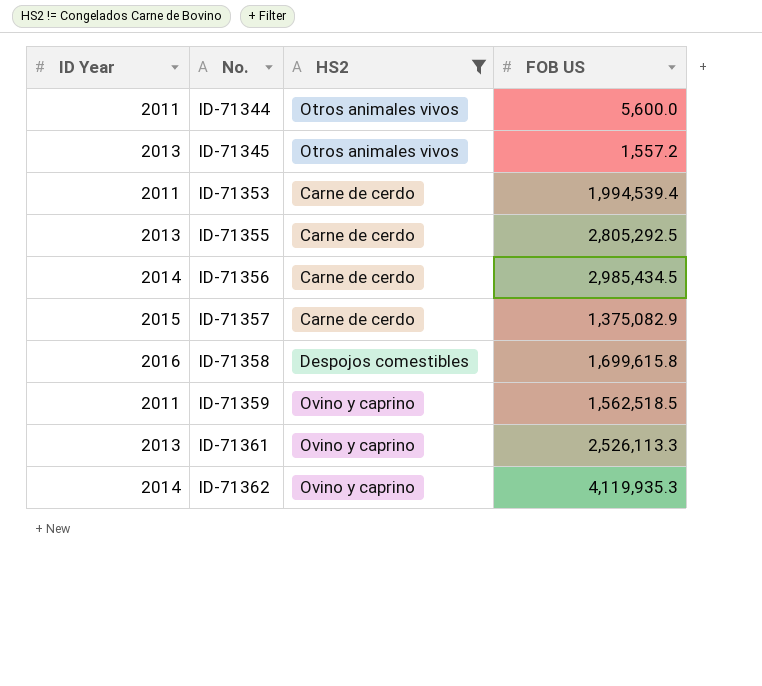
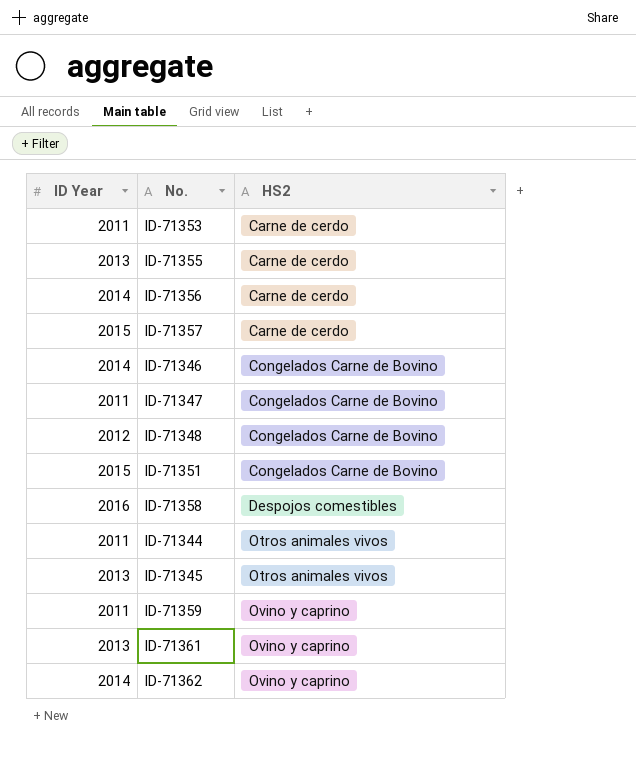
filter: HS2 != Congelados Carne de Bovino -> none
row order: No. ascending -> HS2 ascending
column FOB US | position: 4 -> none

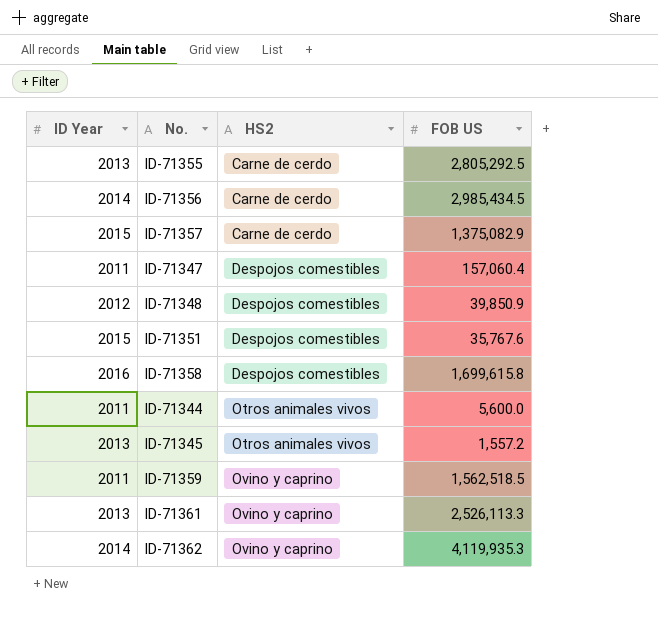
column FOB US | position: none -> 4
row ID-71353: 2011 | Carne de cerdo -> none
row ID-71346: 2014 | Congelados Carne de Bovino -> none
ID-71347 | HS2: Congelados Carne de Bovino -> Despojos comestibles
ID-71348 | HS2: Congelados Carne de Bovino -> Despojos comestibles
ID-71351 | HS2: Congelados Carne de Bovino -> Despojos comestibles

